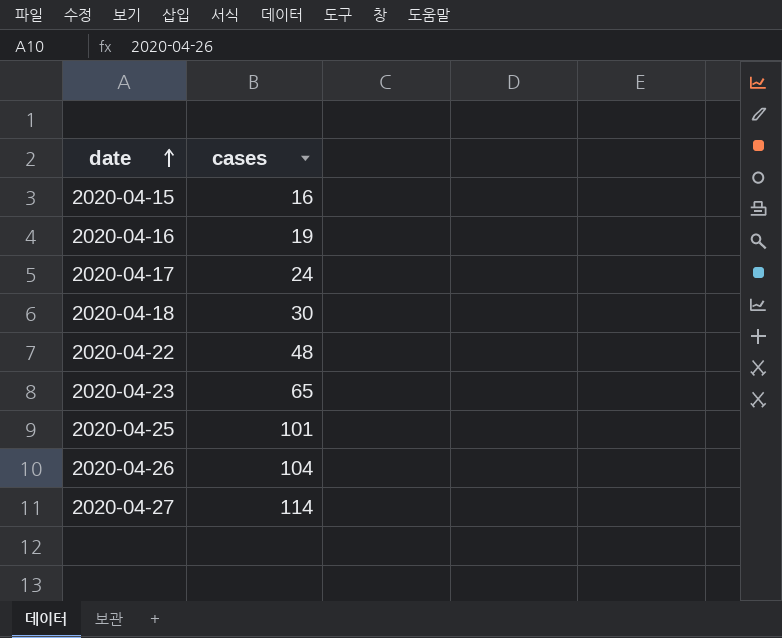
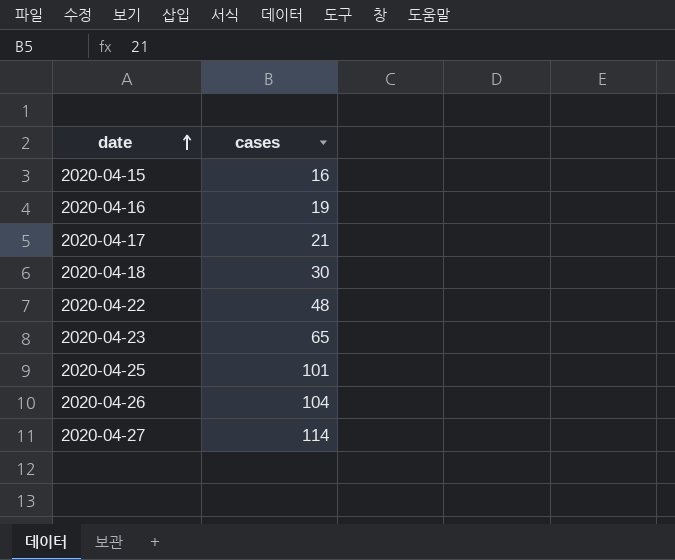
2020-04-17 | cases: 24 -> 21

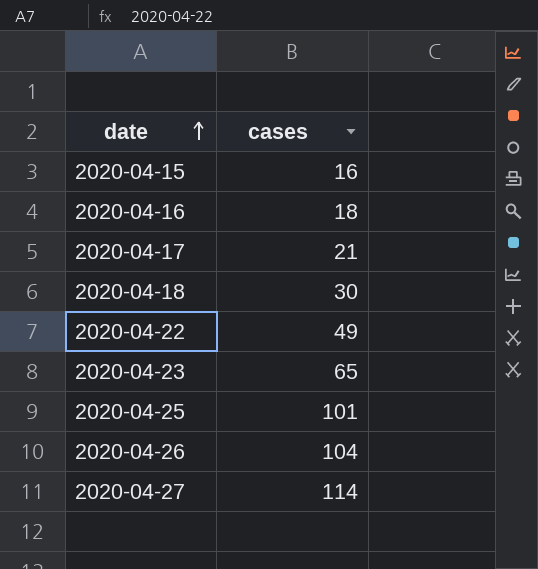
2020-04-16 | cases: 19 -> 18
2020-04-22 | cases: 48 -> 49

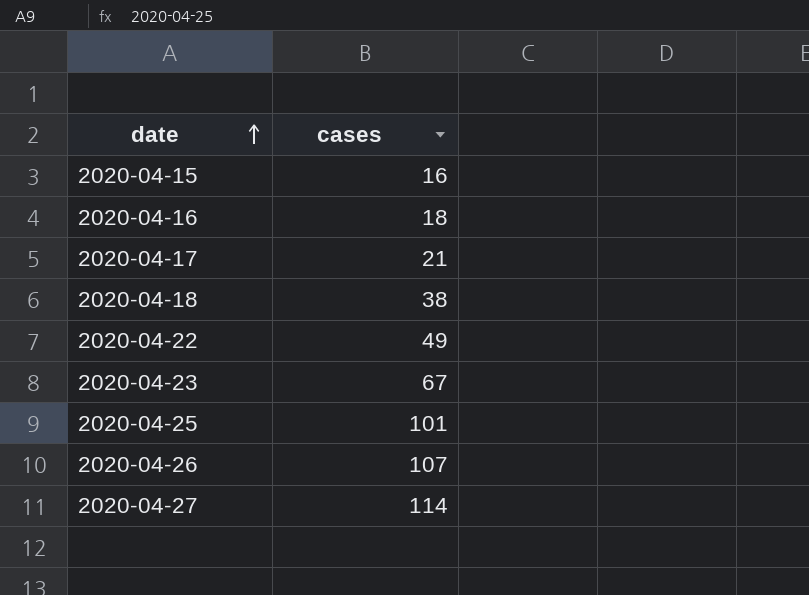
2020-04-18 | cases: 30 -> 38
2020-04-23 | cases: 65 -> 67
2020-04-26 | cases: 104 -> 107

